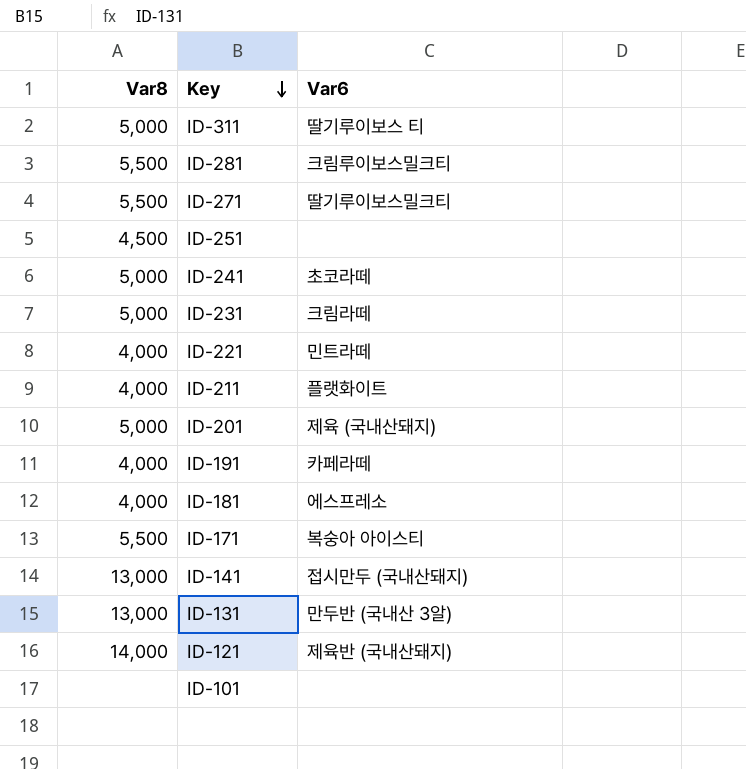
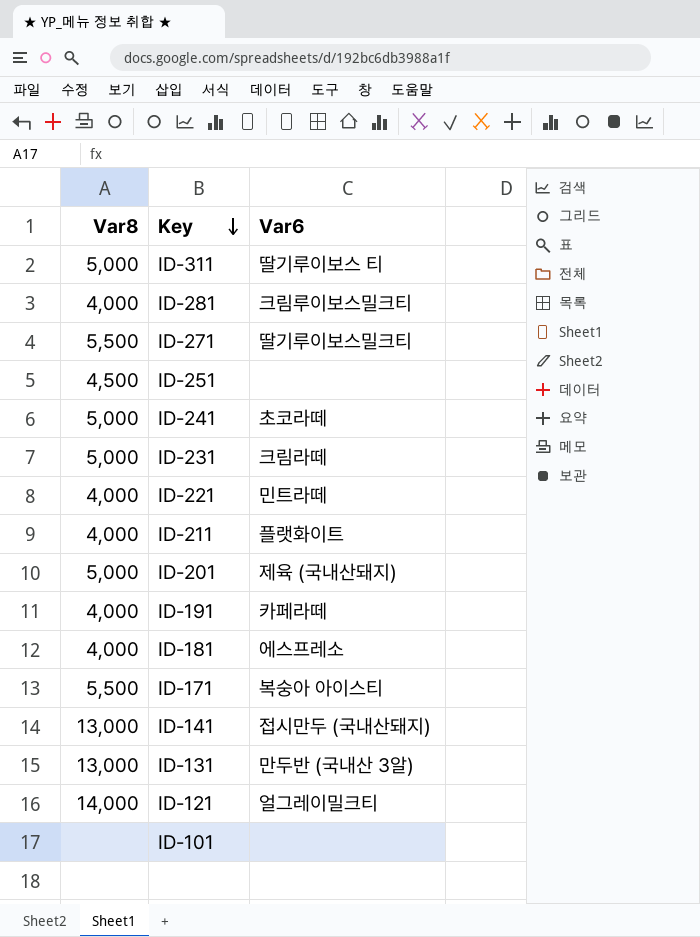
ID-281 | Var8: 5,500 -> 4,000
ID-121 | Var6: 제육반 (국내산돼지) -> 얼그레이밀크티

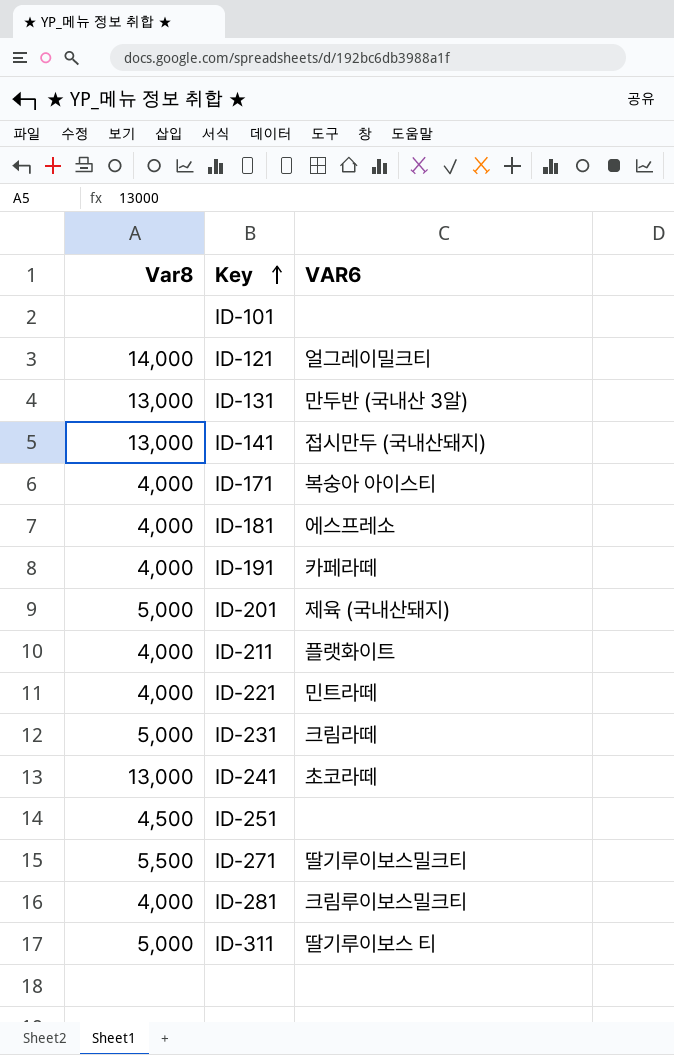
row order: Key descending -> Key ascending
column name: Var6 -> VAR6
ID-171 | Var8: 5,500 -> 4,000
ID-241 | Var8: 5,000 -> 13,000

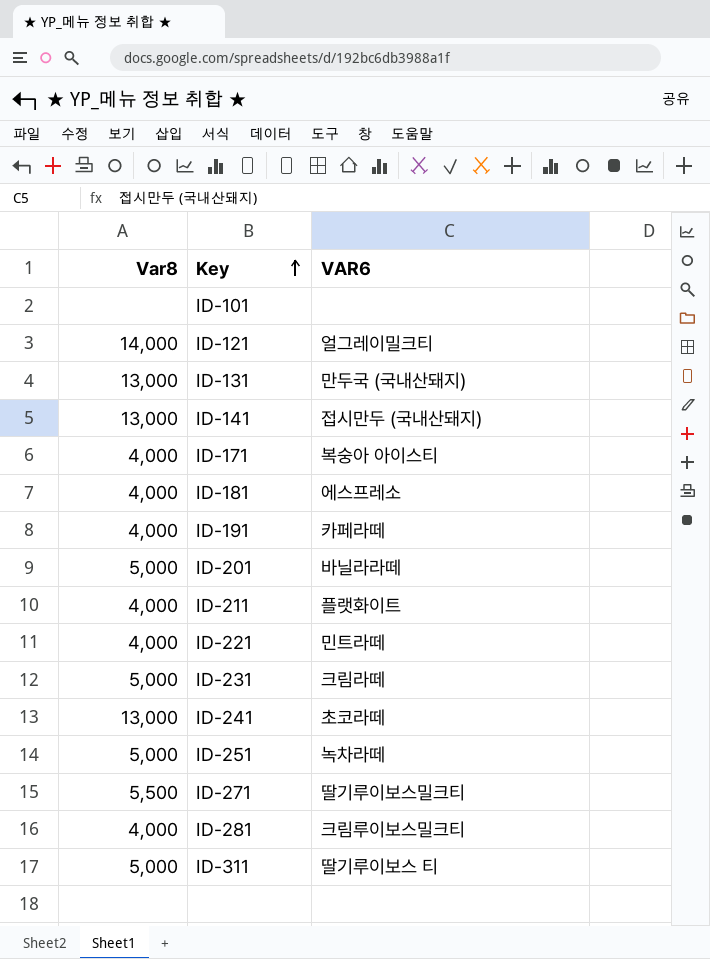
ID-131 | VAR6: 만두반 (국내산 3알) -> 만두국 (국내산돼지)
ID-201 | VAR6: 제육 (국내산돼지) -> 바닐라라떼
ID-251 | Var8: 4,500 -> 5,000
ID-251 | VAR6: none -> 녹차라떼

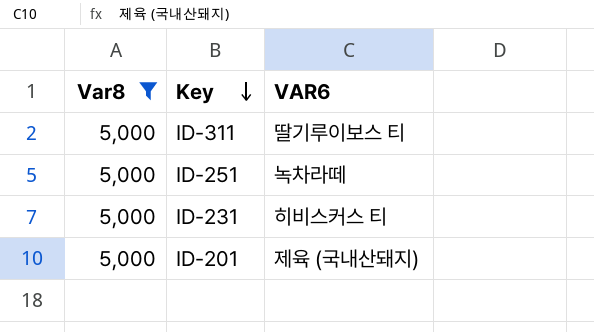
filter: none -> Var8 = 5,000
row order: Key ascending -> Key descending
ID-231 | VAR6: 크림라떼 -> 히비스커스 티
ID-201 | VAR6: 바닐라라떼 -> 제육 (국내산돼지)

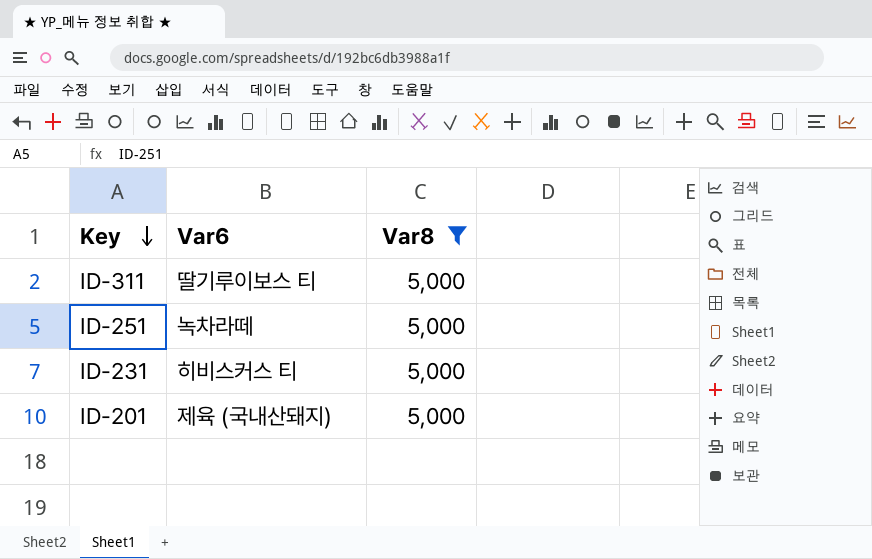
column name: VAR6 -> Var6
column Var8 | position: 1 -> 3

